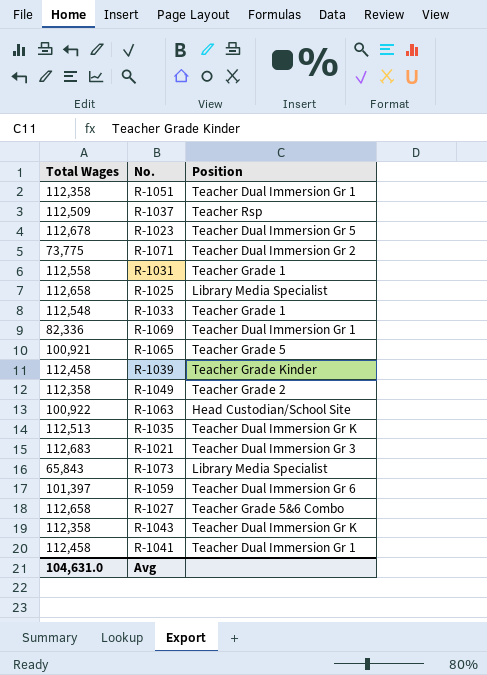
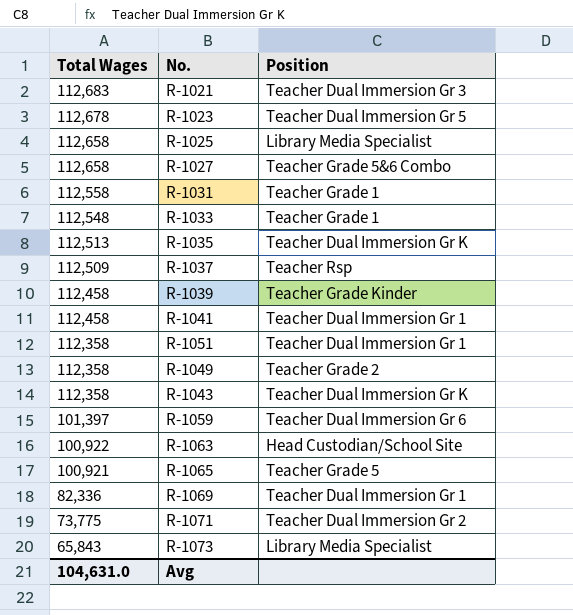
row order: none -> Total Wages descending

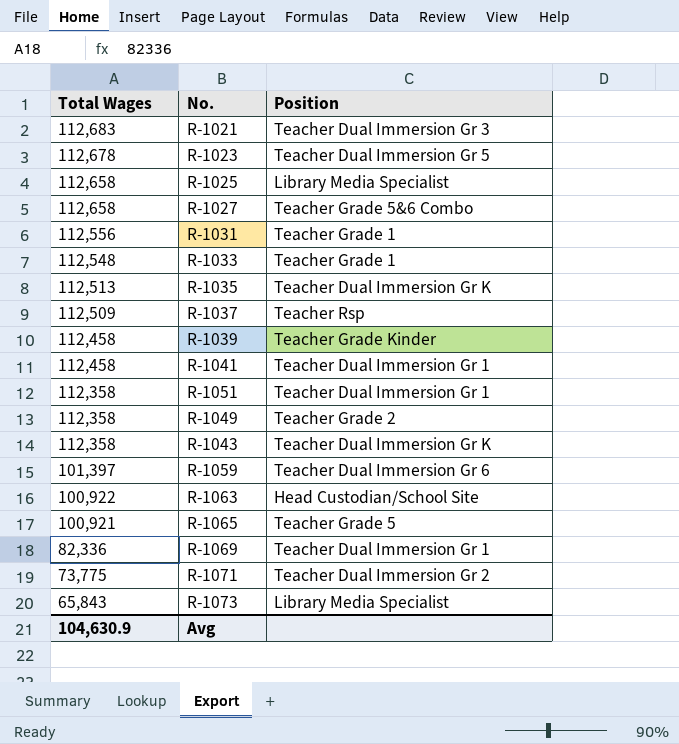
R-1031 | Total Wages: 112,558 -> 112,556
Avg | Total Wages: 104,631.0 -> 104,630.9

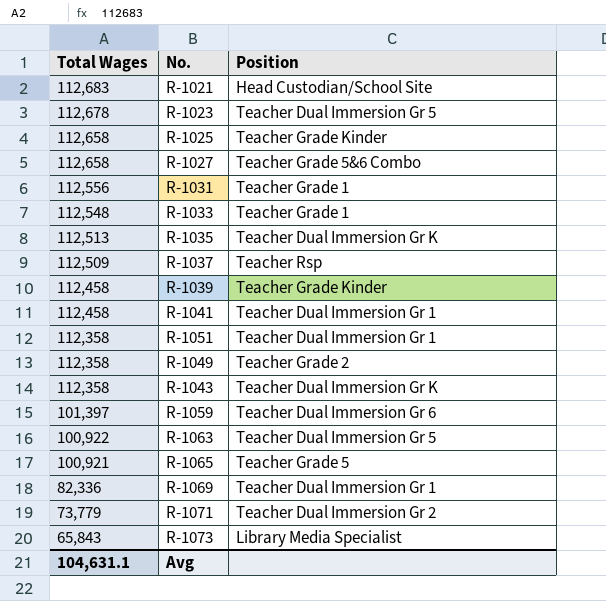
R-1021 | Position: Teacher Dual Immersion Gr 3 -> Head Custodian/School Site
R-1025 | Position: Library Media Specialist -> Teacher Grade Kinder
R-1063 | Position: Head Custodian/School Site -> Teacher Dual Immersion Gr 5
R-1071 | Total Wages: 73,775 -> 73,779
Avg | Total Wages: 104,630.9 -> 104,631.1

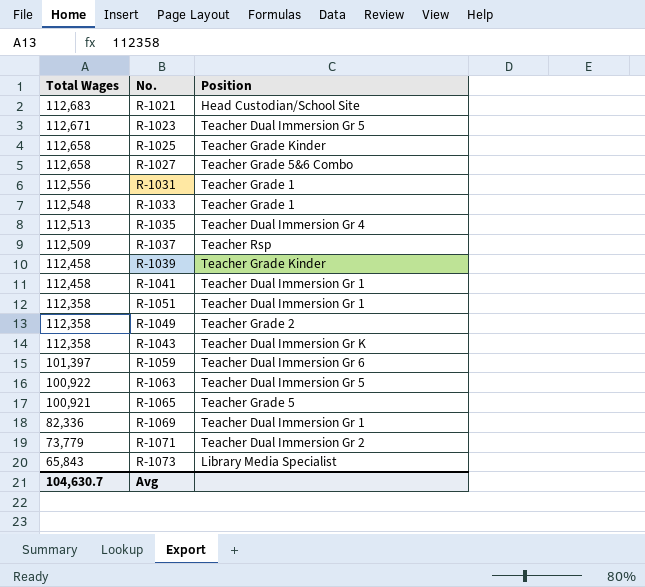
R-1023 | Total Wages: 112,678 -> 112,671
R-1035 | Position: Teacher Dual Immersion Gr K -> Teacher Dual Immersion Gr 4
Avg | Total Wages: 104,631.1 -> 104,630.7

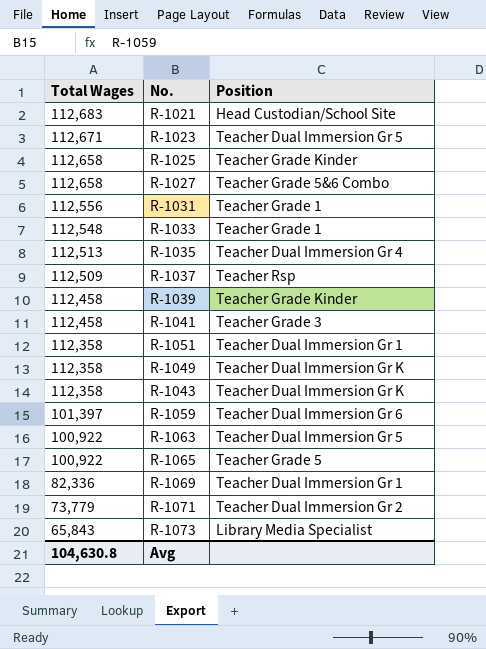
R-1041 | Position: Teacher Dual Immersion Gr 1 -> Teacher Grade 3
R-1049 | Position: Teacher Grade 2 -> Teacher Dual Immersion Gr K
R-1065 | Total Wages: 100,921 -> 100,922
Avg | Total Wages: 104,630.7 -> 104,630.8

